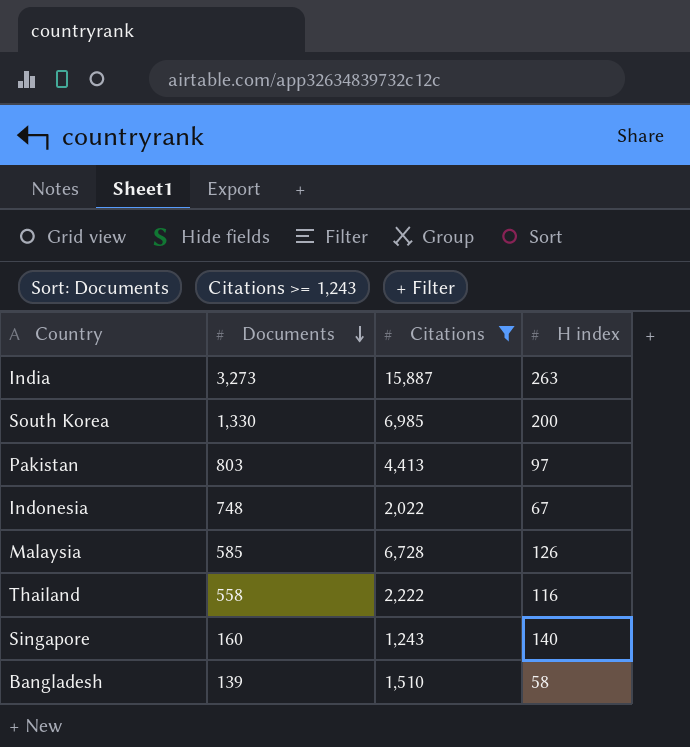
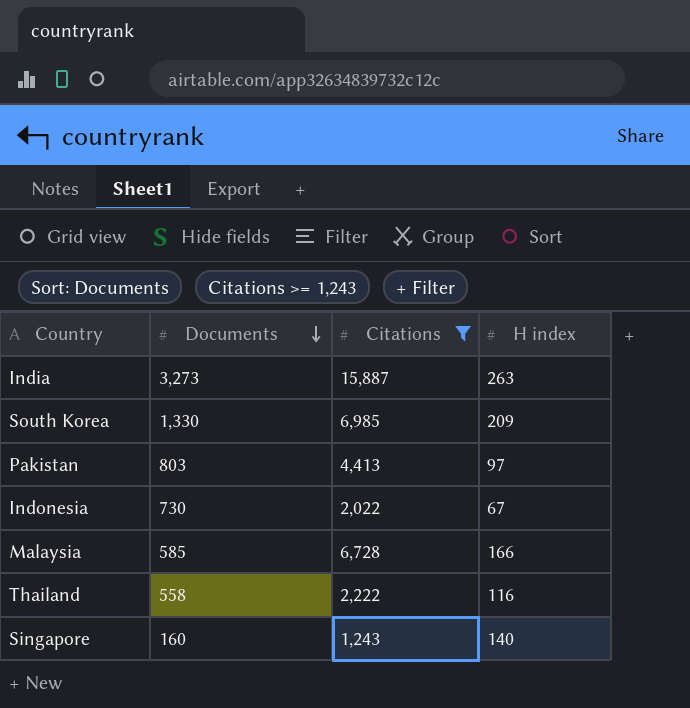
row Bangladesh: 139 | 1,510 | 58 -> none
South Korea | H index: 200 -> 209
Indonesia | Documents: 748 -> 730
Malaysia | H index: 126 -> 166

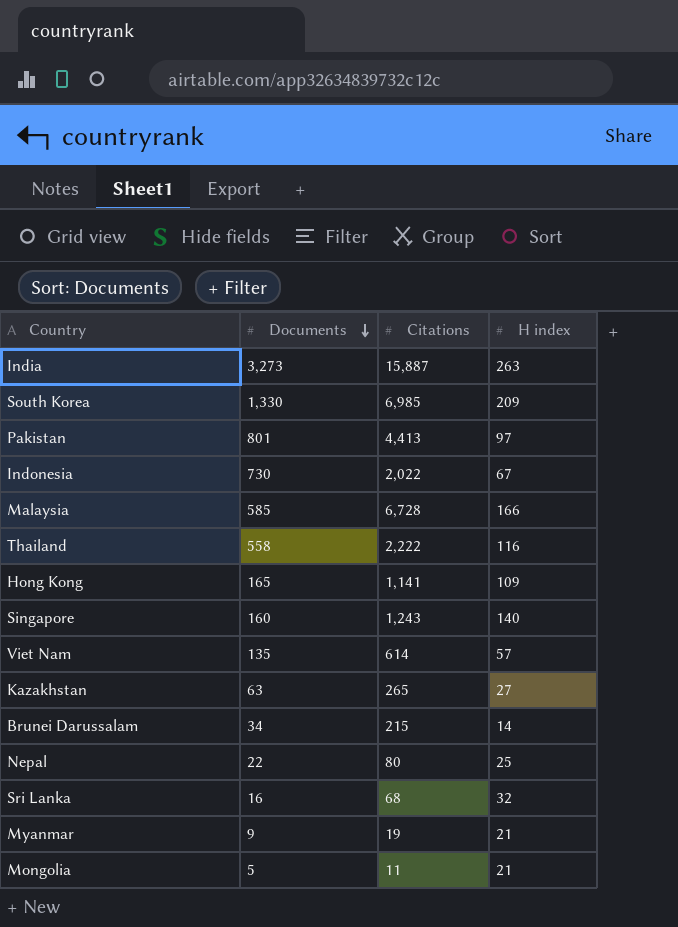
filter: Citations >= 1,243 -> none
Pakistan | Documents: 803 -> 801

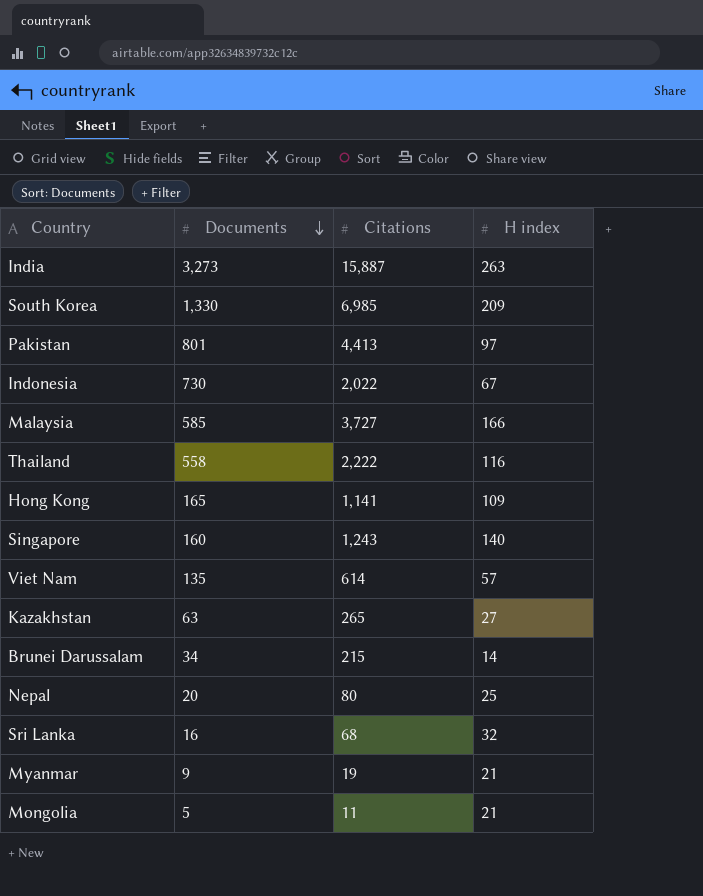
Malaysia | Citations: 6,728 -> 3,727
Nepal | Documents: 22 -> 20

